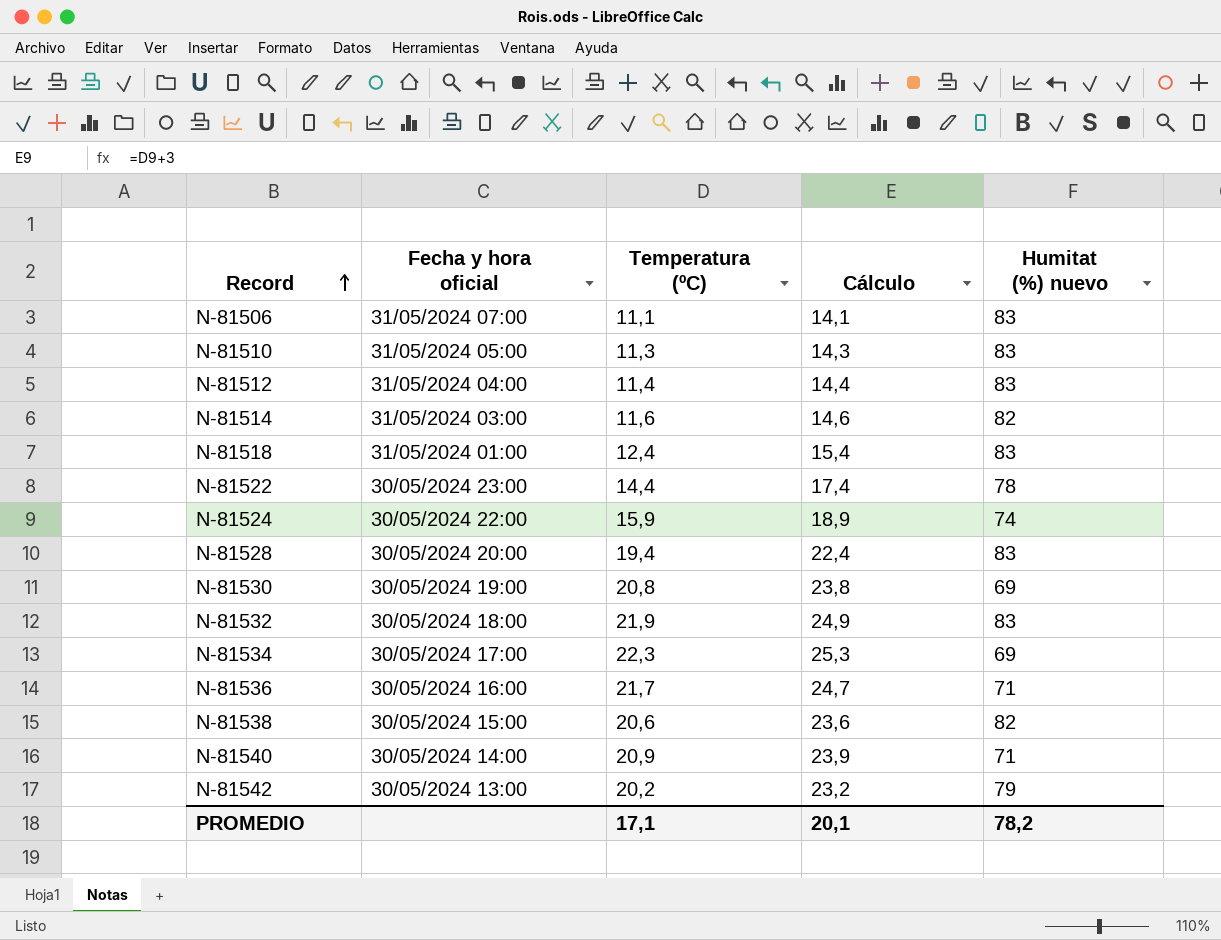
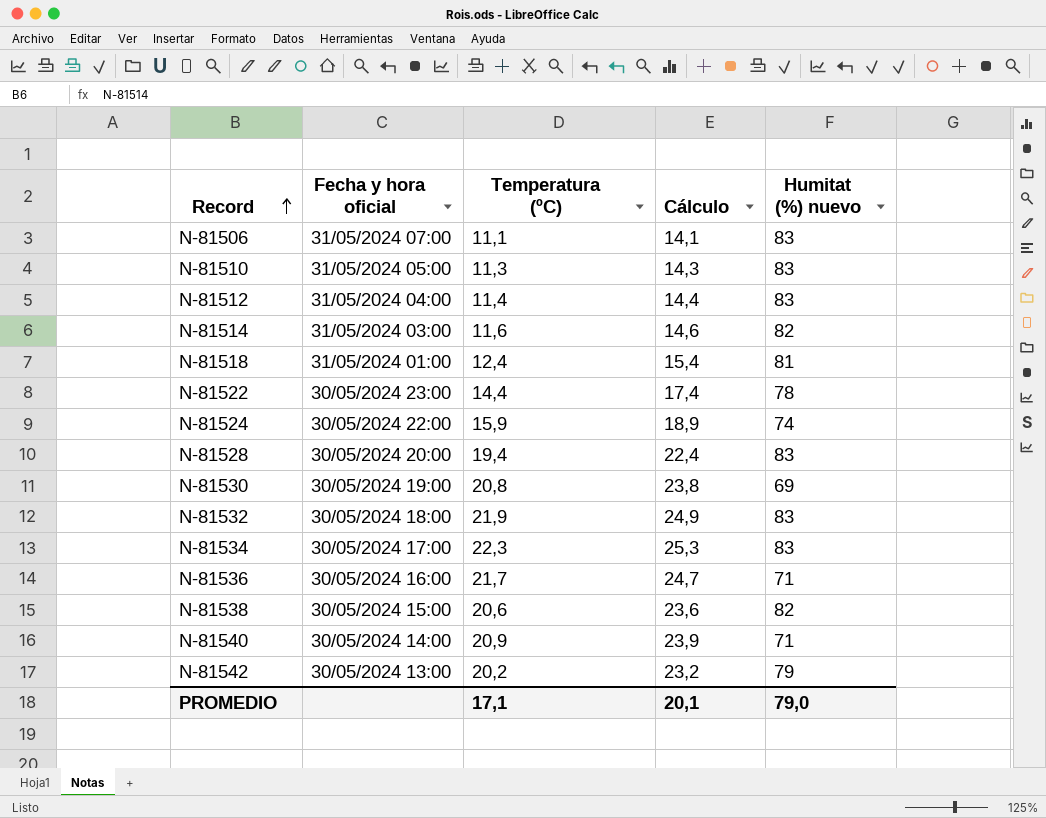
N-81518 | Humitat (%) nuevo: 83 -> 81
N-81534 | Humitat (%) nuevo: 69 -> 83
PROMEDIO | Humitat (%) nuevo: 78,2 -> 79,0

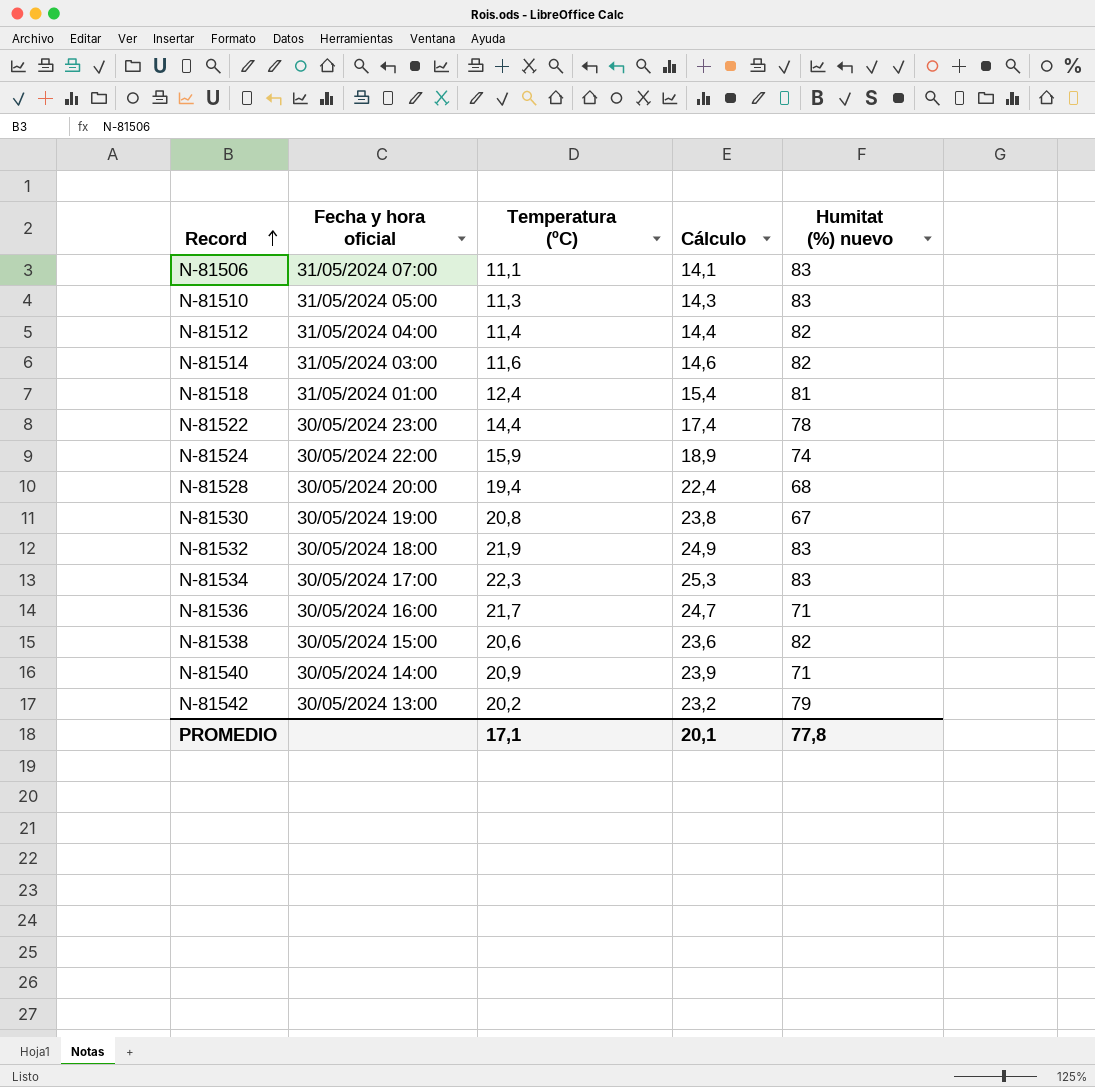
N-81512 | Humitat (%) nuevo: 83 -> 82
N-81528 | Humitat (%) nuevo: 83 -> 68
N-81530 | Humitat (%) nuevo: 69 -> 67
PROMEDIO | Humitat (%) nuevo: 79,0 -> 77,8

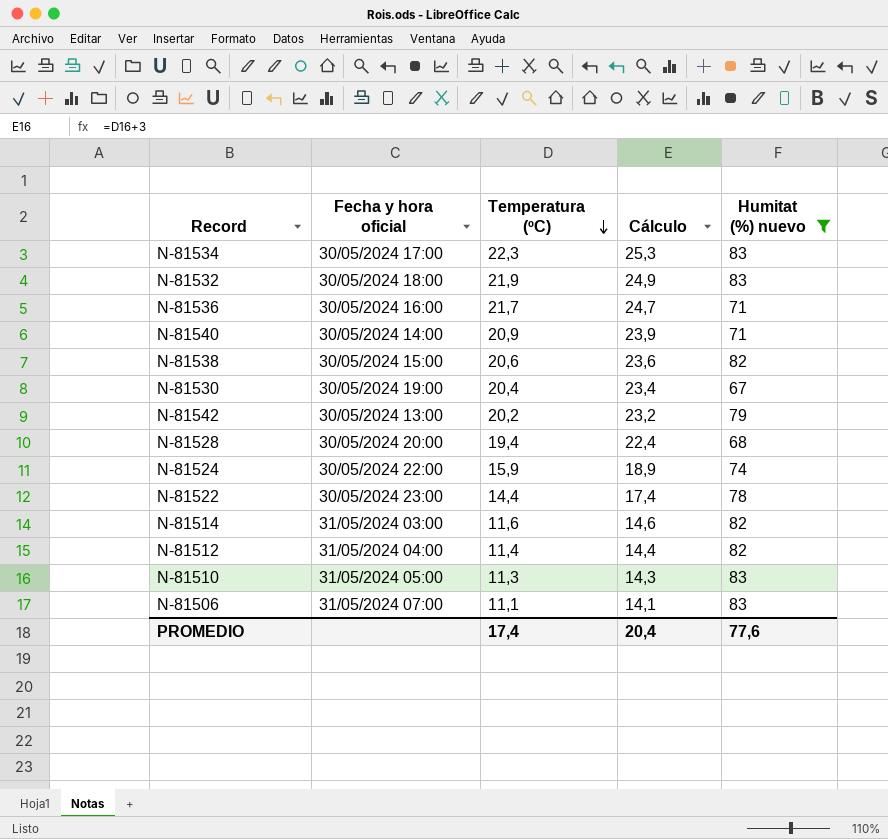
filter: none -> Humitat (%) nuevo != 81
row order: Record ascending -> Temperatura (ºC) descending
N-81530 | Temperatura (ºC): 20,8 -> 20,4
N-81530 | Cálculo: 23,8 -> 23,4
PROMEDIO | Temperatura (ºC): 17,1 -> 17,4
PROMEDIO | Cálculo: 20,1 -> 20,4
PROMEDIO | Humitat (%) nuevo: 77,8 -> 77,6

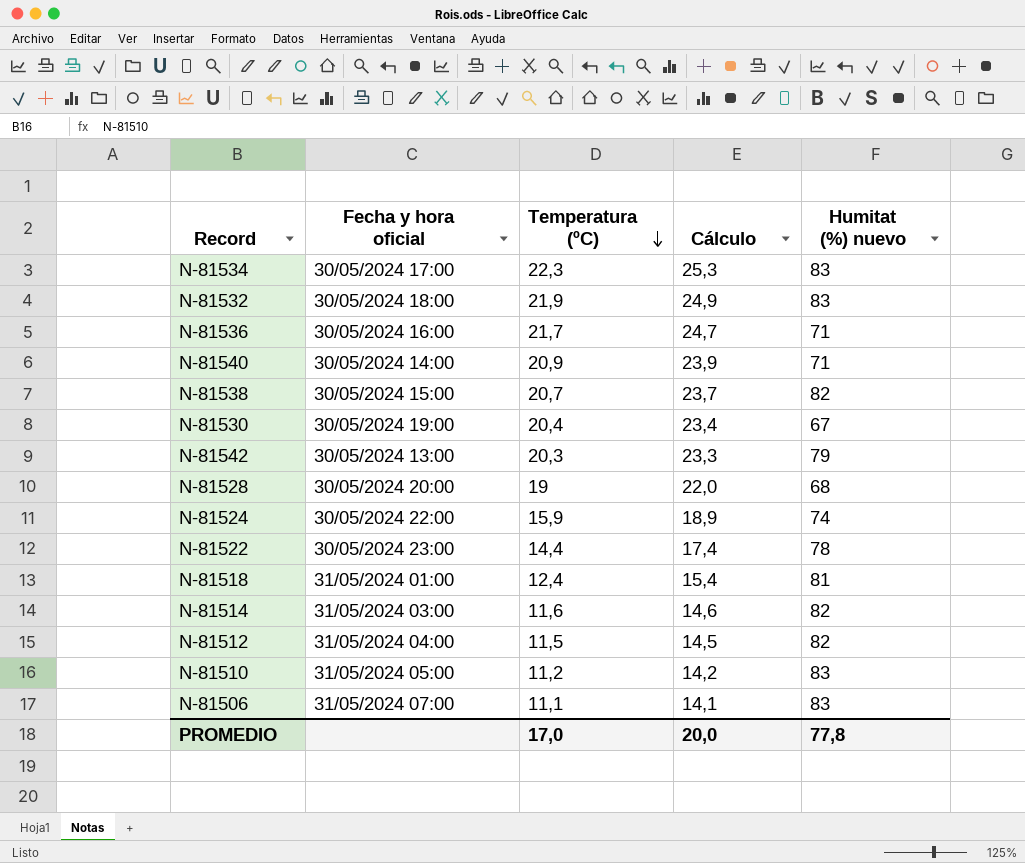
filter: Humitat (%) nuevo != 81 -> none
N-81538 | Temperatura (ºC): 20,6 -> 20,7
N-81538 | Cálculo: 23,6 -> 23,7
N-81542 | Temperatura (ºC): 20,2 -> 20,3
N-81542 | Cálculo: 23,2 -> 23,3
N-81528 | Temperatura (ºC): 19,4 -> 19
N-81528 | Cálculo: 22,4 -> 22,0
N-81512 | Temperatura (ºC): 11,4 -> 11,5
N-81512 | Cálculo: 14,4 -> 14,5
N-81510 | Temperatura (ºC): 11,3 -> 11,2
N-81510 | Cálculo: 14,3 -> 14,2
PROMEDIO | Temperatura (ºC): 17,4 -> 17,0
PROMEDIO | Cálculo: 20,4 -> 20,0
PROMEDIO | Humitat (%) nuevo: 77,6 -> 77,8

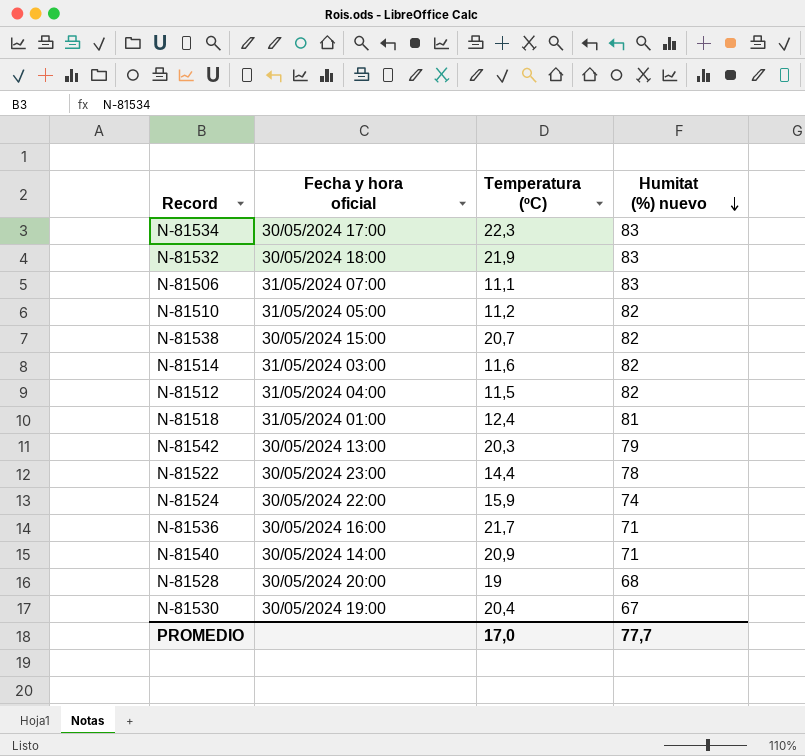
row order: Temperatura (ºC) descending -> Humitat (%) nuevo descending
column Cálculo | formula: [Temperatura (ºC)] + 3 -> none
N-81510 | Humitat (%) nuevo: 83 -> 82
PROMEDIO | Humitat (%) nuevo: 77,8 -> 77,7

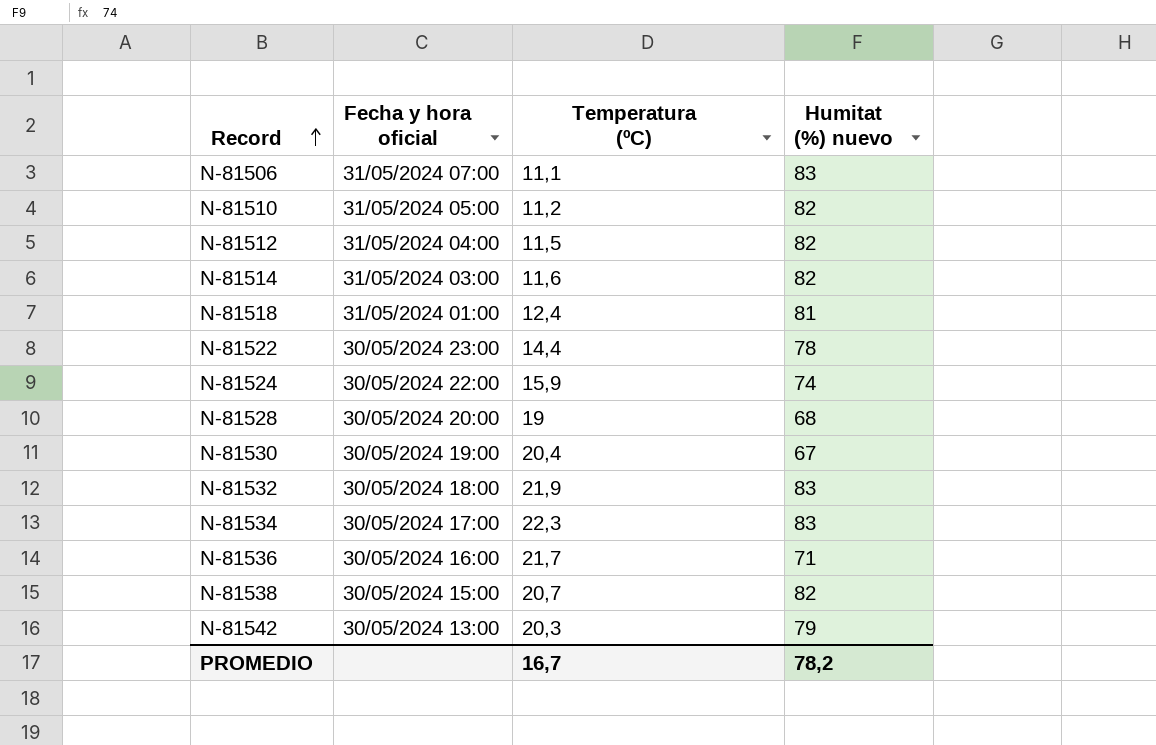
row order: Humitat (%) nuevo descending -> Record ascending
row N-81540: 30/05/2024 14:00 | 20,9 | 71 -> none
PROMEDIO | Temperatura (ºC): 17,0 -> 16,7
PROMEDIO | Humitat (%) nuevo: 77,7 -> 78,2

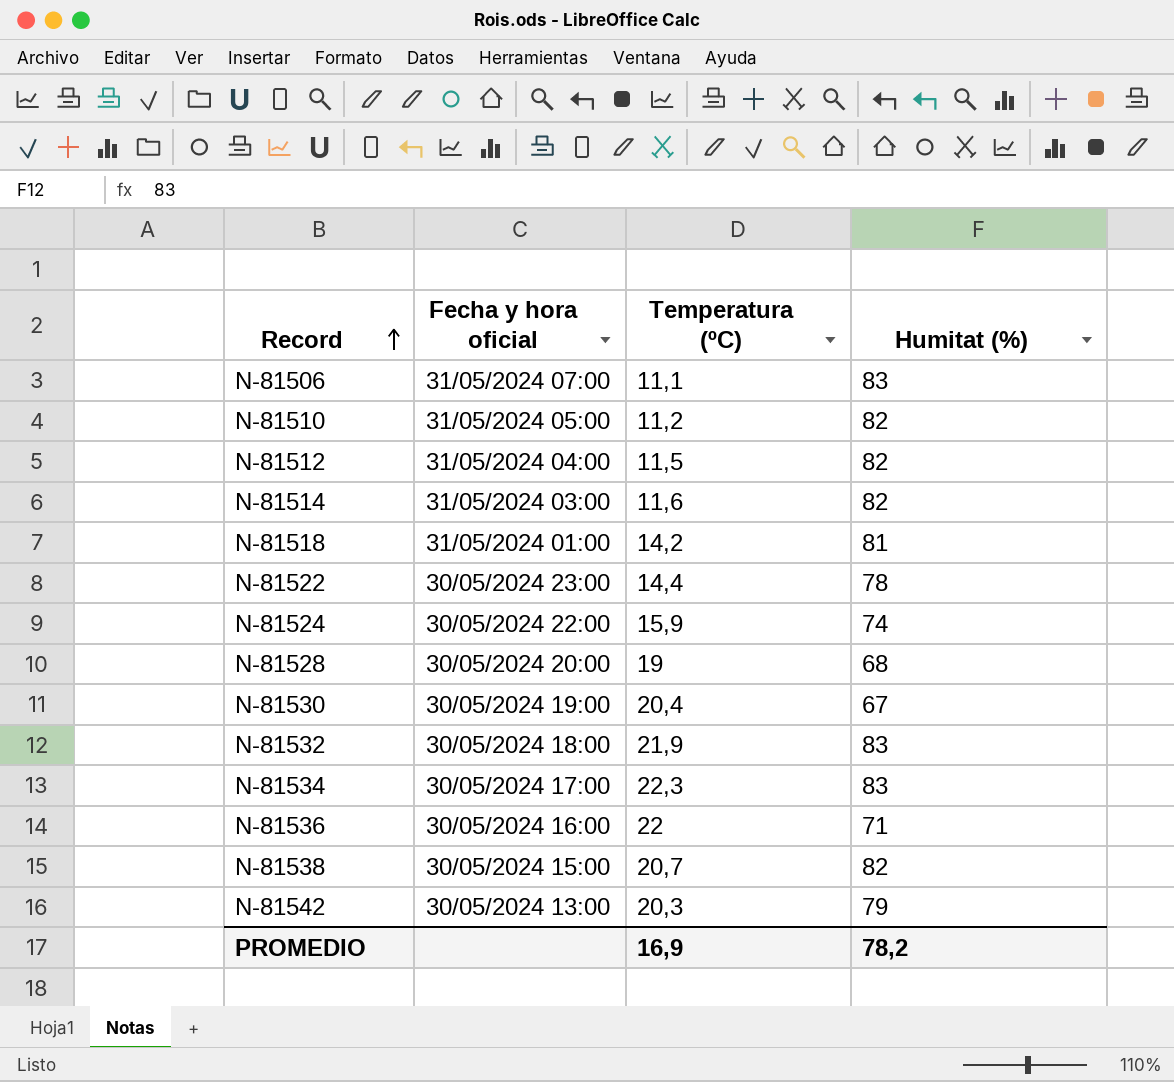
column name: Humitat (%) nuevo -> Humitat (%)
N-81518 | Temperatura (ºC): 12,4 -> 14,2
N-81536 | Temperatura (ºC): 21,7 -> 22
PROMEDIO | Temperatura (ºC): 16,7 -> 16,9

